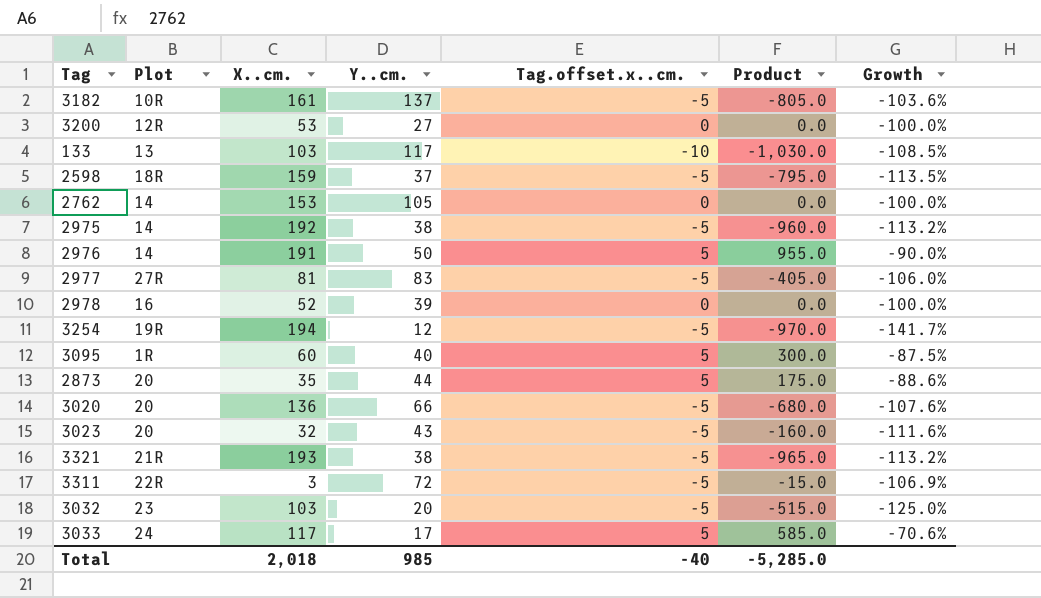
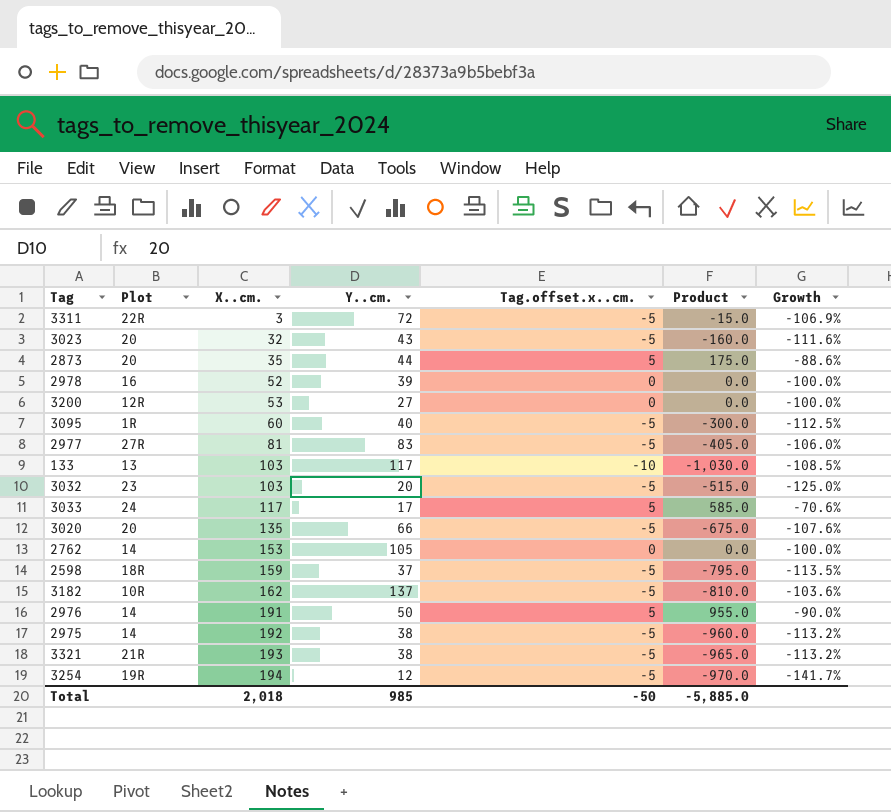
row order: none -> X..cm. ascending
3095 | Tag.offset.x..cm.: 5 -> -5
3095 | Product: 300.0 -> -300.0
3095 | Growth: -87.5% -> -112.5%
3020 | X..cm.: 136 -> 135
3020 | Product: -680.0 -> -675.0
3182 | X..cm.: 161 -> 162
3182 | Product: -805.0 -> -810.0
Total | Tag.offset.x..cm.: -40 -> -50
Total | Product: -5,285.0 -> -5,885.0

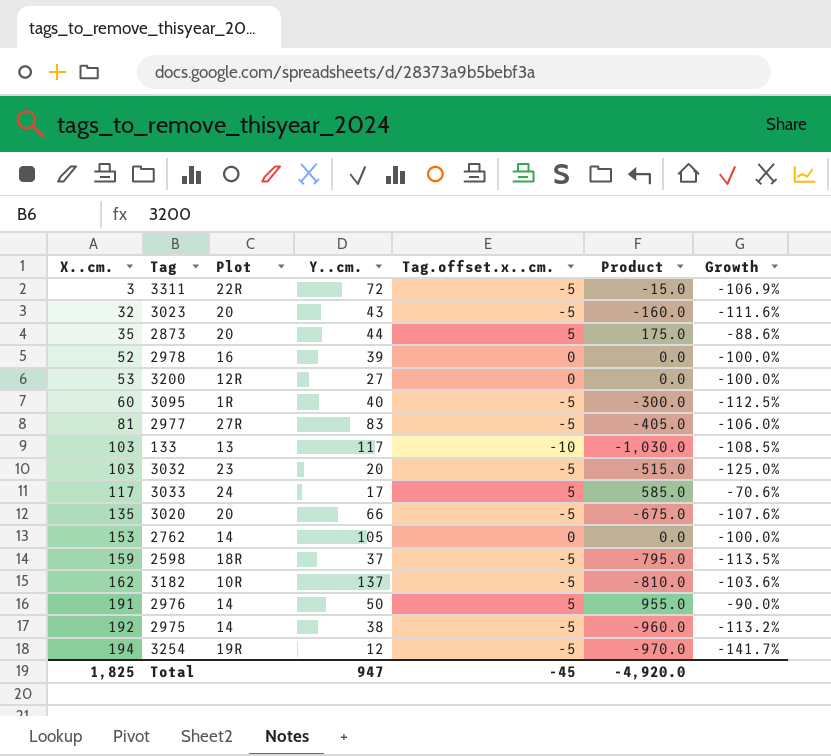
column X..cm. | position: 3 -> 1
row 3321: 21R | 193 | 38 | -5 | -965.0 | -113.2% -> none
Total | X..cm.: 2,018 -> 1,825
Total | Y..cm.: 985 -> 947
Total | Tag.offset.x..cm.: -50 -> -45
Total | Product: -5,885.0 -> -4,920.0

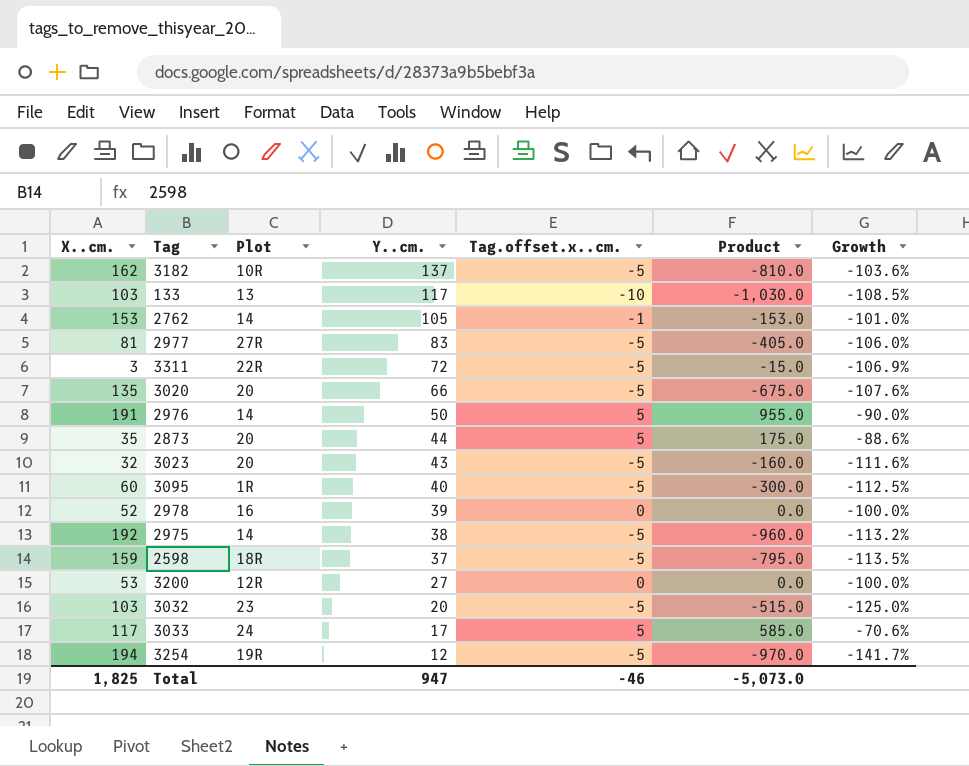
row order: X..cm. ascending -> Y..cm. descending
2762 | Tag.offset.x..cm.: 0 -> -1
2762 | Product: 0.0 -> -153.0
2762 | Growth: -100.0% -> -101.0%
Total | Tag.offset.x..cm.: -45 -> -46
Total | Product: -4,920.0 -> -5,073.0

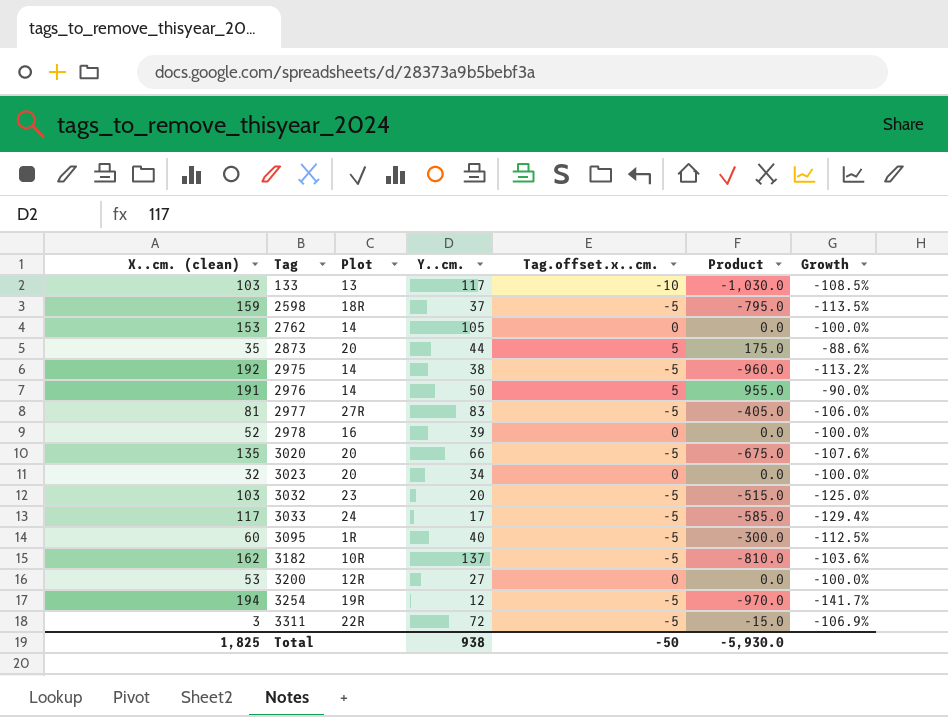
row order: Y..cm. descending -> Tag ascending
column name: X..cm. -> X..cm. (clean)
2762 | Tag.offset.x..cm.: -1 -> 0
2762 | Product: -153.0 -> 0.0
2762 | Growth: -101.0% -> -100.0%
3023 | Y..cm.: 43 -> 34
3023 | Tag.offset.x..cm.: -5 -> 0
3023 | Product: -160.0 -> 0.0
3023 | Growth: -111.6% -> -100.0%
3033 | Tag.offset.x..cm.: 5 -> -5
3033 | Product: 585.0 -> -585.0
3033 | Growth: -70.6% -> -129.4%
Total | Y..cm.: 947 -> 938
Total | Tag.offset.x..cm.: -46 -> -50
Total | Product: -5,073.0 -> -5,930.0

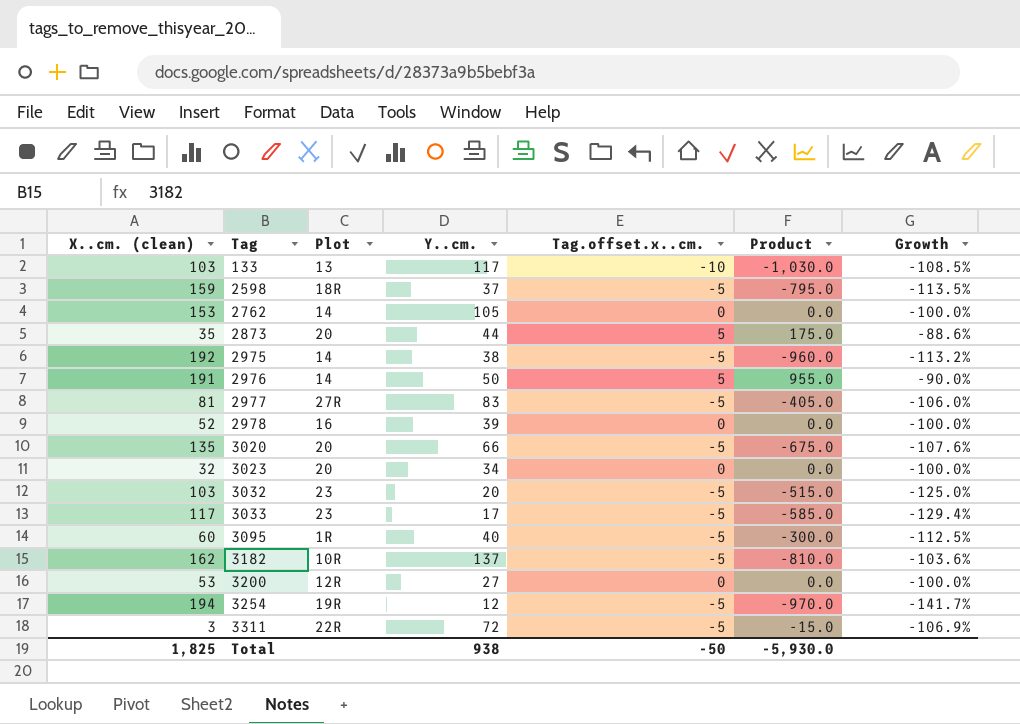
3033 | Plot: 24 -> 23

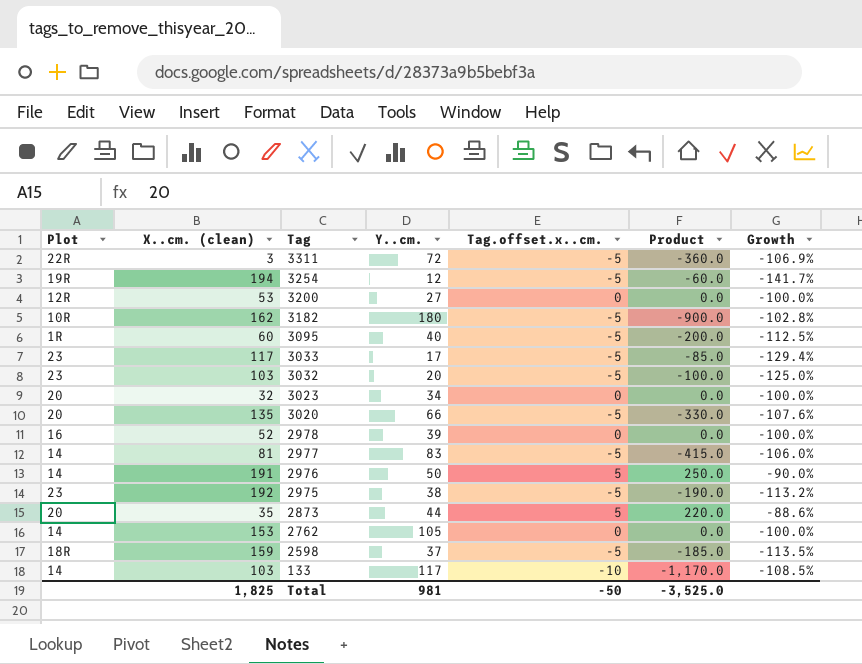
row order: Tag ascending -> Tag descending
column Plot | position: 3 -> 1
column Product | formula: [X..cm. (clean)] * [Tag.offset.x..cm.] -> [Y..cm.] * [Tag.offset.x..cm.]
3182 | Y..cm.: 137 -> 180
3182 | Growth: -103.6% -> -102.8%
2977 | Plot: 27R -> 14
2975 | Plot: 14 -> 23
133 | Plot: 13 -> 14
Total | Y..cm.: 938 -> 981
Total | Product: -5,930.0 -> -3,525.0

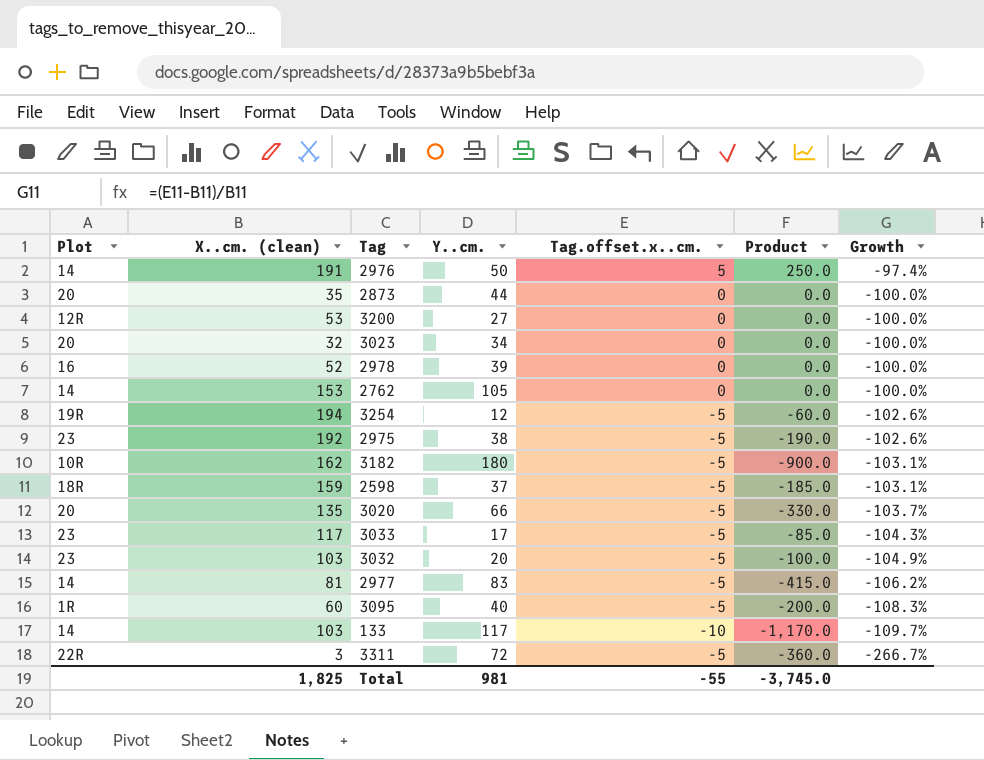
row order: Tag descending -> Growth descending
column Growth | formula: ([Tag.offset.x..cm.] - [Y..cm.]) / [Y..cm.] -> ([Tag.offset.x..cm.] - [X..cm. (clean)]) / [X..cm. (clean)]
2873 | Tag.offset.x..cm.: 5 -> 0
2873 | Product: 220.0 -> 0.0
Total | Tag.offset.x..cm.: -50 -> -55
Total | Product: -3,525.0 -> -3,745.0

